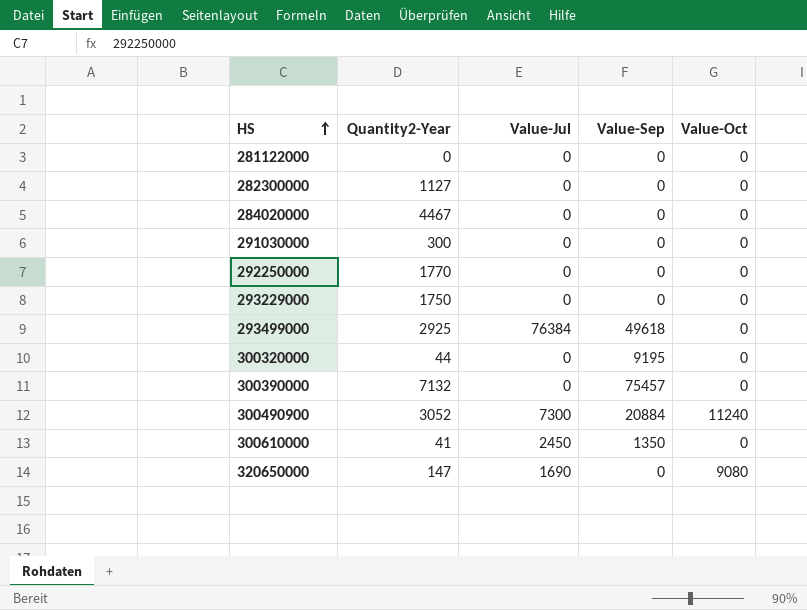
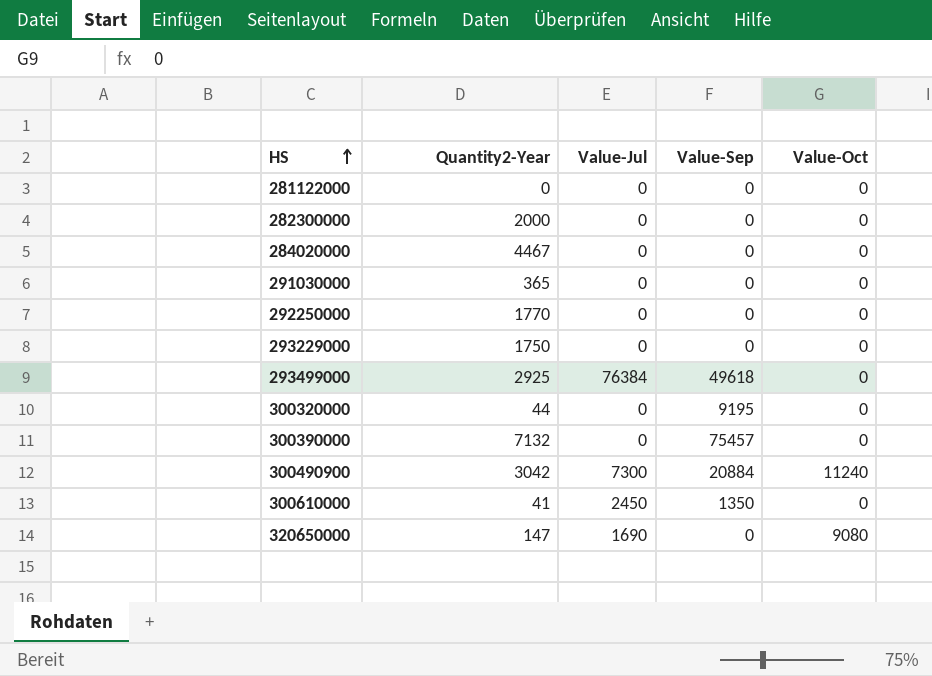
282300000 | Quantity2-Year: 1127 -> 2000
291030000 | Quantity2-Year: 300 -> 365
300490900 | Quantity2-Year: 3052 -> 3042

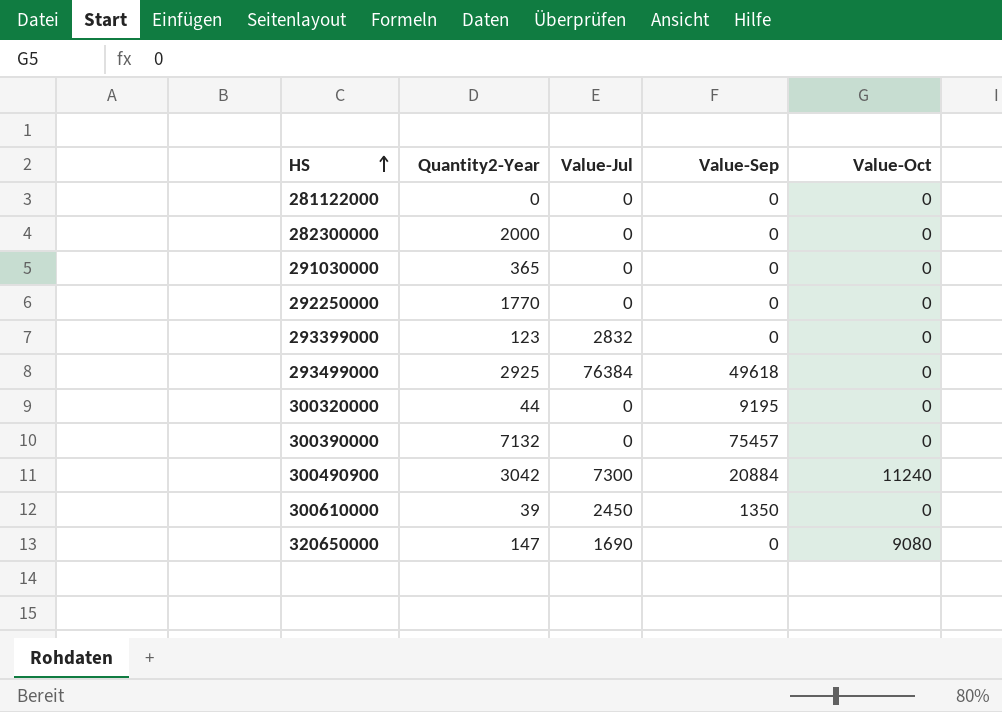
row 284020000: 4467 | 0 | 0 | 0 -> none
row 293229000: 1750 | 0 | 0 | 0 -> none
row 293399000: none -> 123 | 2832 | 0 | 0
300610000 | Quantity2-Year: 41 -> 39

